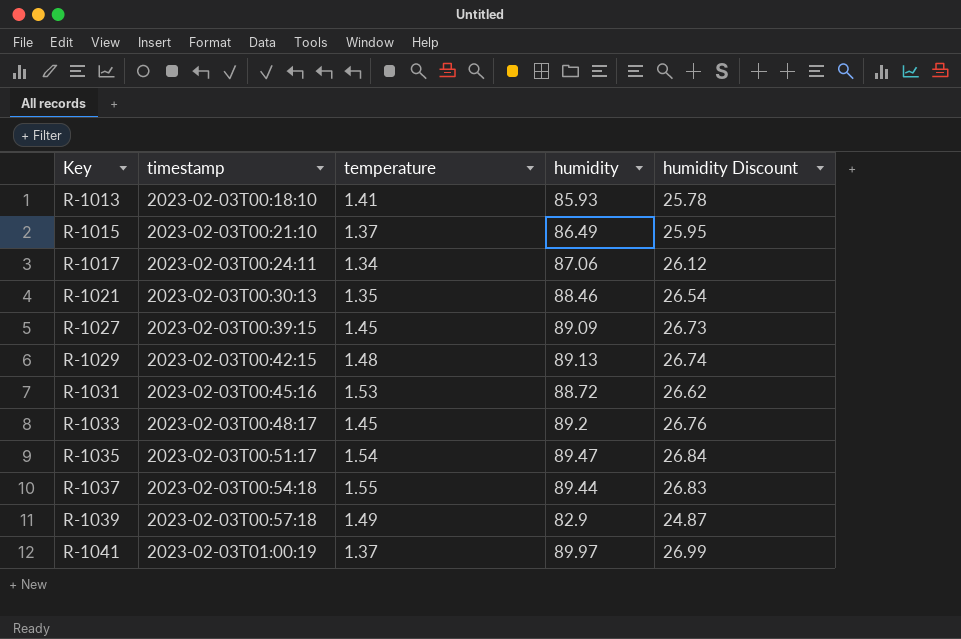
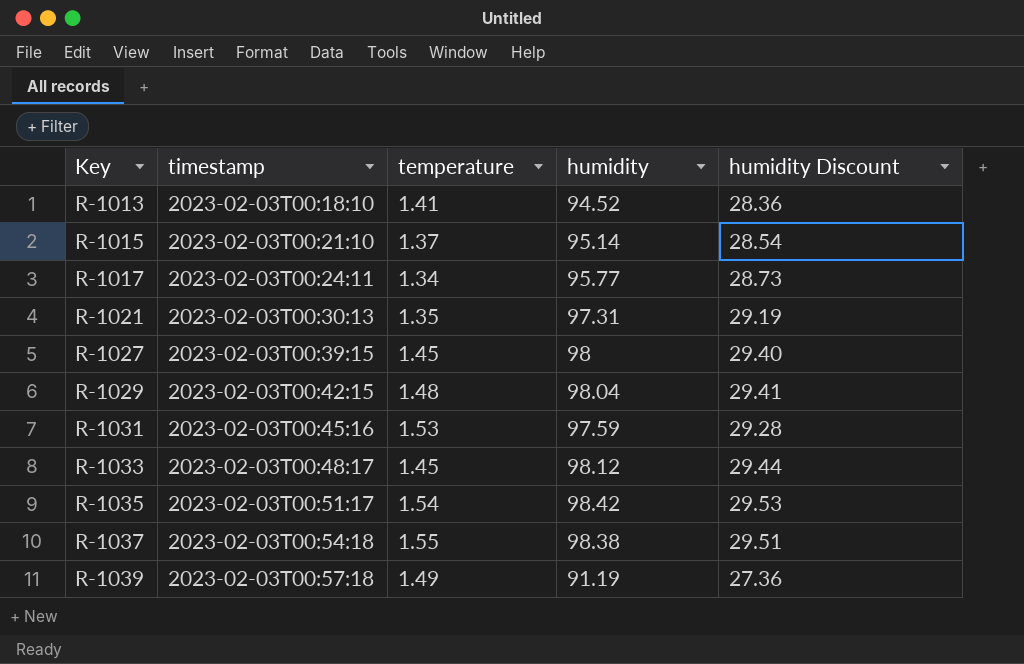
row R-1041: 2023-02-03T01:00:19 | 1.37 | 89.97 | 26.99 -> none
R-1013 | humidity: 85.93 -> 94.52
R-1013 | humidity Discount: 25.78 -> 28.36
R-1015 | humidity: 86.49 -> 95.14
R-1015 | humidity Discount: 25.95 -> 28.54
R-1017 | humidity: 87.06 -> 95.77
R-1017 | humidity Discount: 26.12 -> 28.73
R-1021 | humidity: 88.46 -> 97.31
R-1021 | humidity Discount: 26.54 -> 29.19
R-1027 | humidity: 89.09 -> 98
R-1027 | humidity Discount: 26.73 -> 29.40
R-1029 | humidity: 89.13 -> 98.04
R-1029 | humidity Discount: 26.74 -> 29.41
R-1031 | humidity: 88.72 -> 97.59
R-1031 | humidity Discount: 26.62 -> 29.28
R-1033 | humidity: 89.2 -> 98.12
R-1033 | humidity Discount: 26.76 -> 29.44
R-1035 | humidity: 89.47 -> 98.42
R-1035 | humidity Discount: 26.84 -> 29.53
R-1037 | humidity: 89.44 -> 98.38
R-1037 | humidity Discount: 26.83 -> 29.51
R-1039 | humidity: 82.9 -> 91.19
R-1039 | humidity Discount: 24.87 -> 27.36

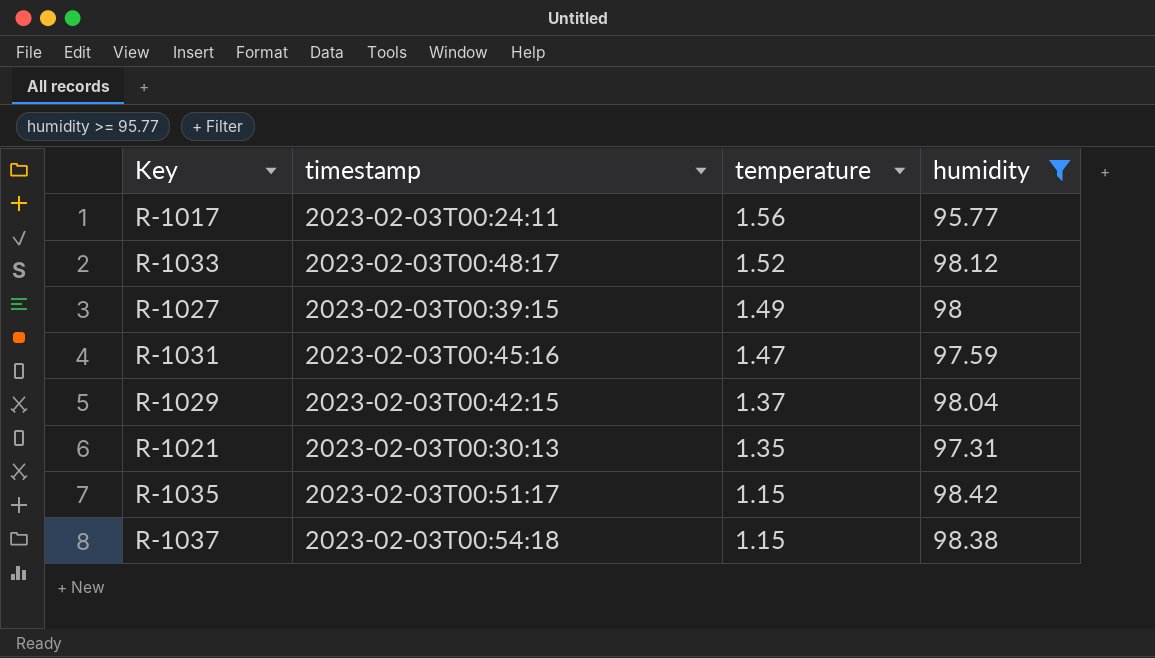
filter: none -> humidity >= 95.77
row order: Key ascending -> temperature descending
column humidity Discount | formula: [humidity] * 0.3 -> none
R-1017 | temperature: 1.34 -> 1.56
R-1033 | temperature: 1.45 -> 1.52
R-1027 | temperature: 1.45 -> 1.49
R-1031 | temperature: 1.53 -> 1.47
R-1029 | temperature: 1.48 -> 1.37
R-1035 | temperature: 1.54 -> 1.15
R-1037 | temperature: 1.55 -> 1.15

